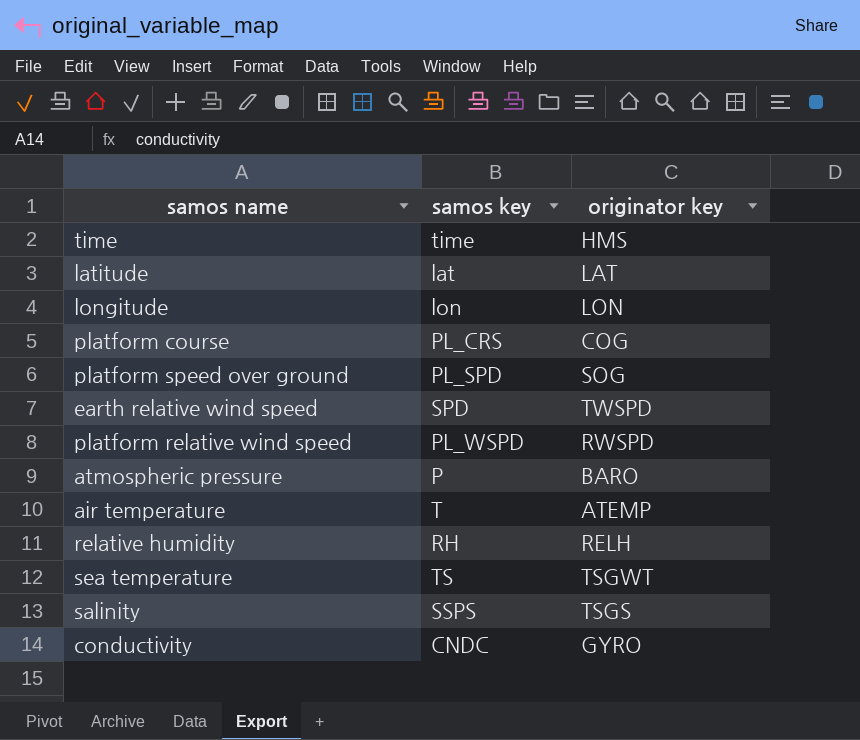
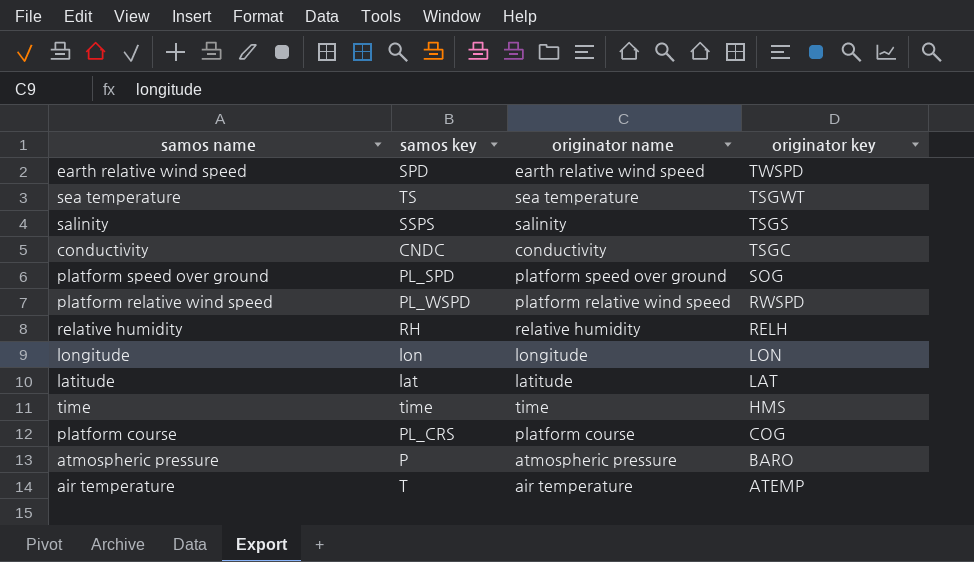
row order: none -> originator key descending
column originator name | position: none -> 3
conductivity | originator key: GYRO -> TSGC

